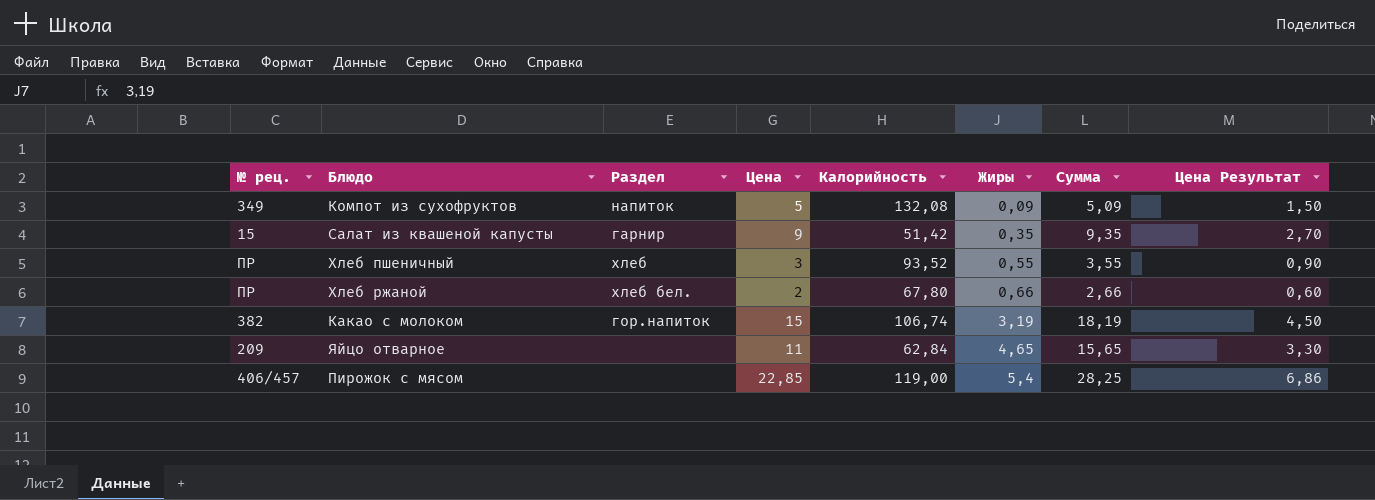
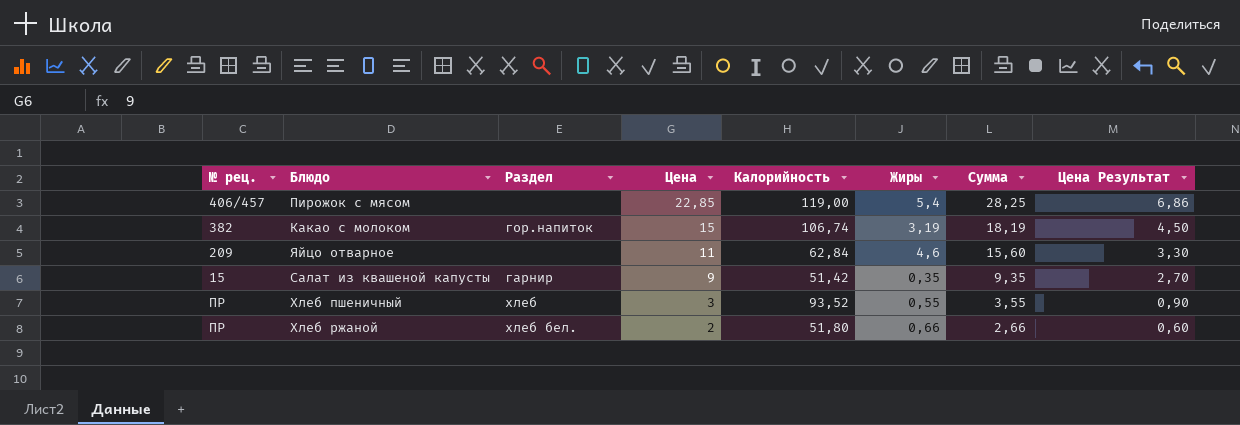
row order: Жиры ascending -> Цена descending
row Компот из сухофруктов: 349 | напиток | 5 | 132,08 | 0,09 | 5,09 | 1,50 -> none
Яйцо отварное | Жиры: 4,65 -> 4,6
Яйцо отварное | Сумма: 15,65 -> 15,60
Хлеб ржаной | Калорийность: 67,80 -> 51,80

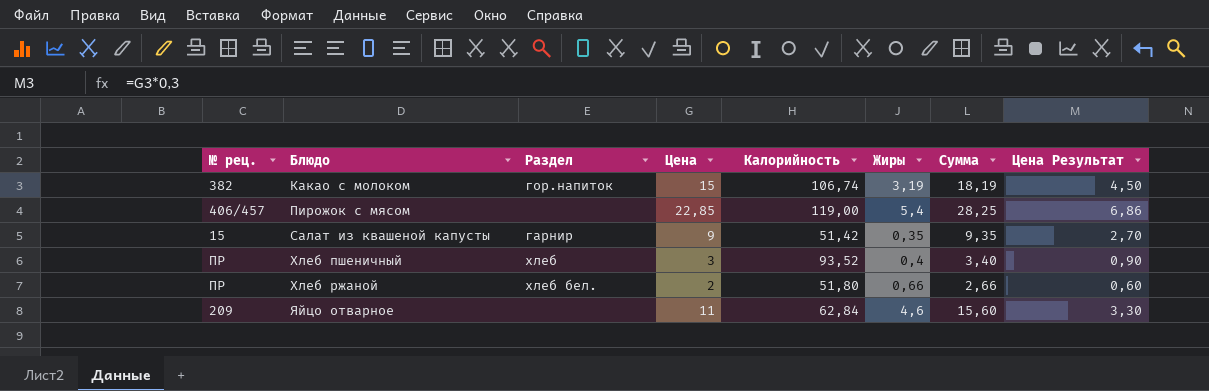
row order: Цена descending -> Блюдо ascending
Хлеб пшеничный | Жиры: 0,55 -> 0,4
Хлеб пшеничный | Сумма: 3,55 -> 3,40

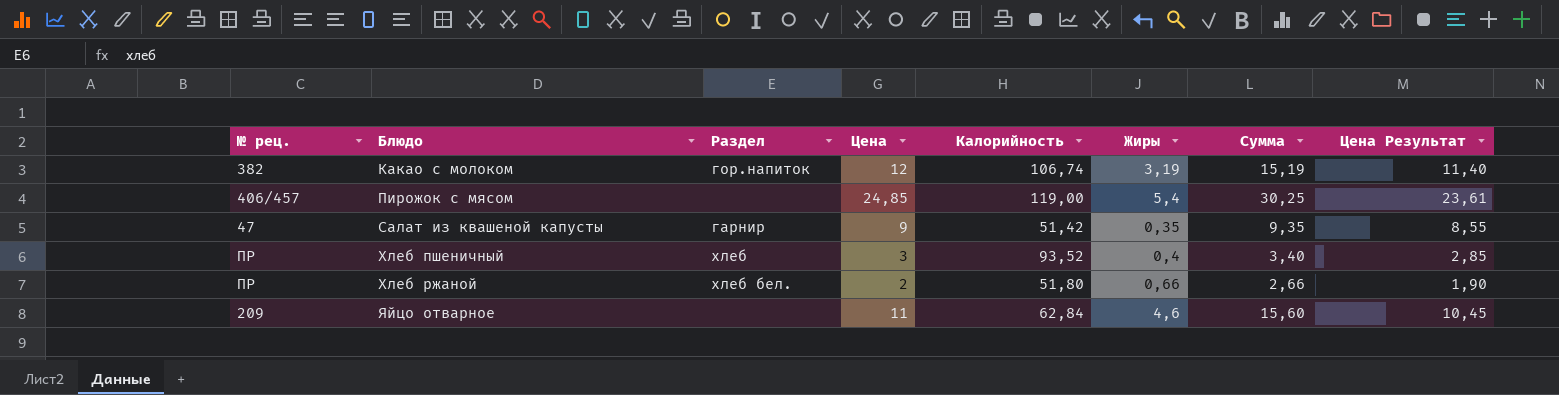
column Цена Результат | formula: [Цена] * 0,3 -> [Цена] * 0,95
Какао с молоком | Цена: 15 -> 12
Какао с молоком | Сумма: 18,19 -> 15,19
Пирожок с мясом | Цена: 22,85 -> 24,85
Пирожок с мясом | Сумма: 28,25 -> 30,25
Салат из квашеной капусты | № рец.: 15 -> 47

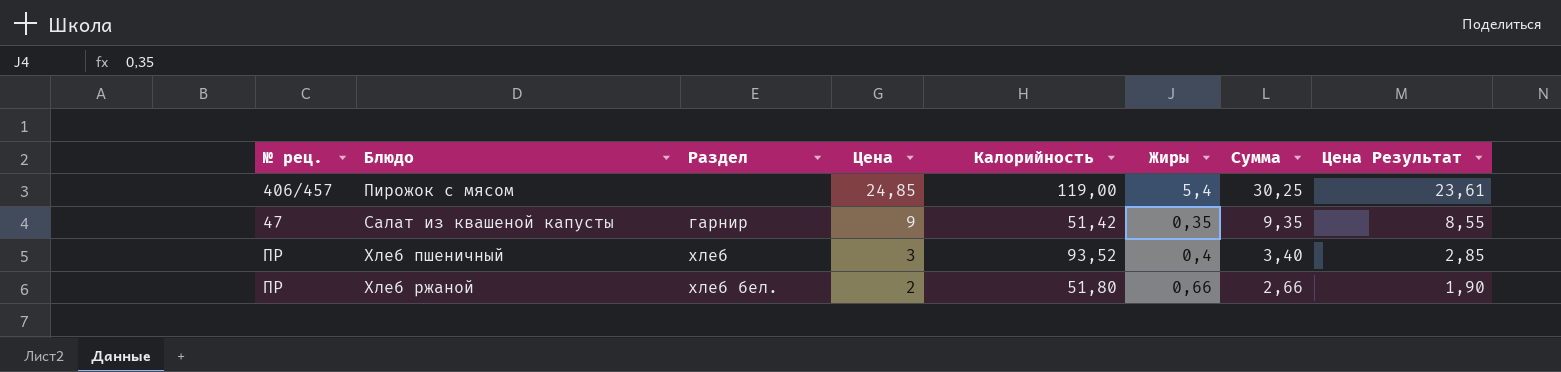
row Какао с молоком: 382 | гор.напиток | 12 | 106,74 | 3,19 | 15,19 | 11,40 -> none
row Яйцо отварное: 209 | none | 11 | 62,84 | 4,6 | 15,60 | 10,45 -> none

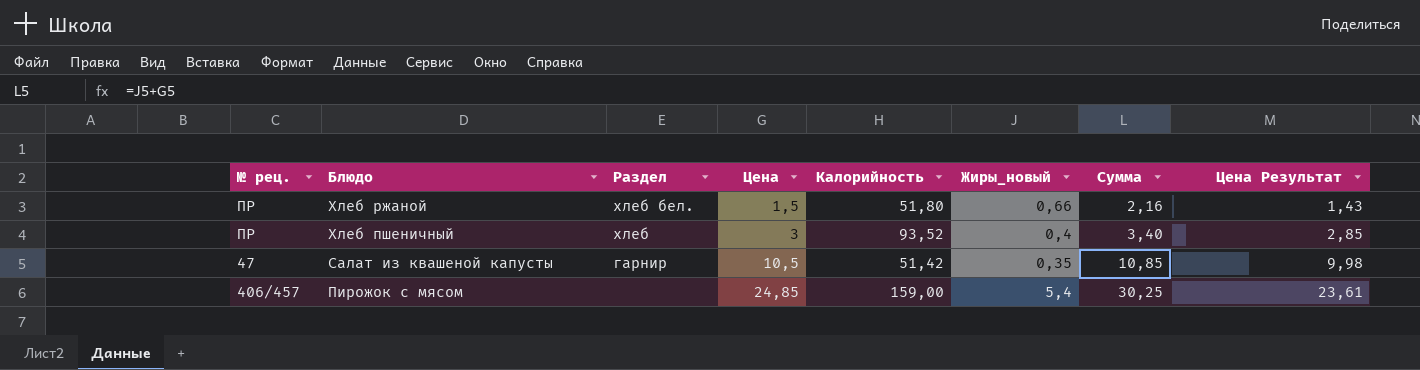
row order: Блюдо ascending -> Блюдо descending
column name: Жиры -> Жиры_новый
Хлеб ржаной | Цена: 2 -> 1,5
Хлеб ржаной | Сумма: 2,66 -> 2,16
Хлеб ржаной | Цена Результат: 1,90 -> 1,43
Салат из квашеной капусты | Цена: 9 -> 10,5
Салат из квашеной капусты | Сумма: 9,35 -> 10,85
Салат из квашеной капусты | Цена Результат: 8,55 -> 9,98
Пирожок с мясом | Калорийность: 119,00 -> 159,00

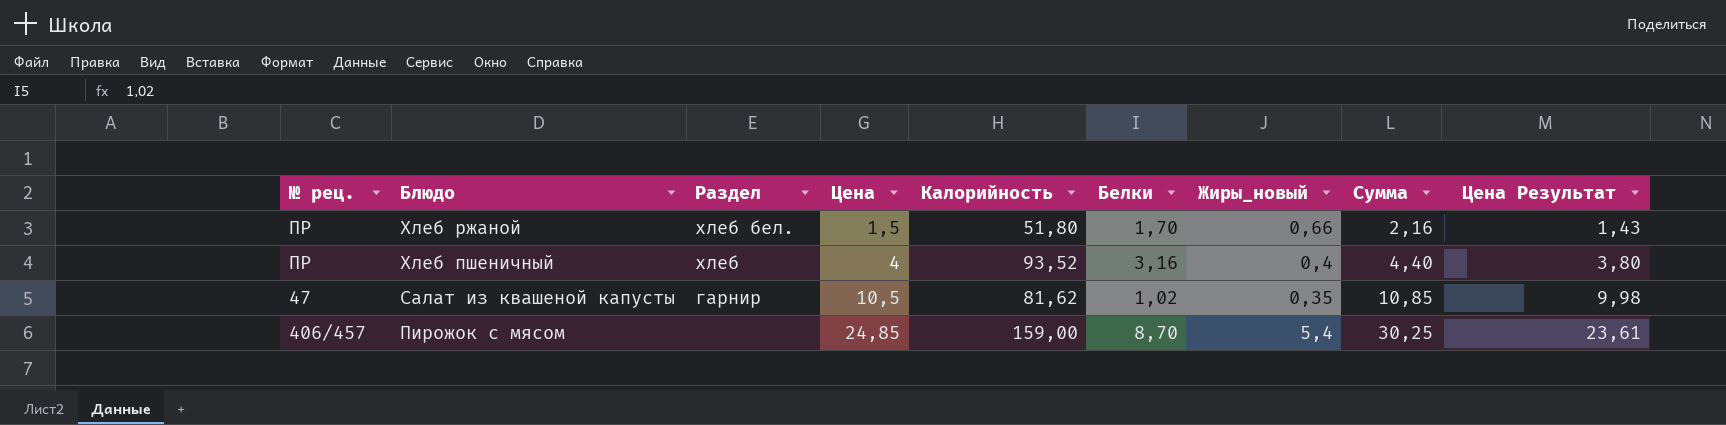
column Белки | position: none -> 6
Хлеб пшеничный | Цена: 3 -> 4
Хлеб пшеничный | Сумма: 3,40 -> 4,40
Хлеб пшеничный | Цена Результат: 2,85 -> 3,80
Салат из квашеной капусты | Калорийность: 51,42 -> 81,62

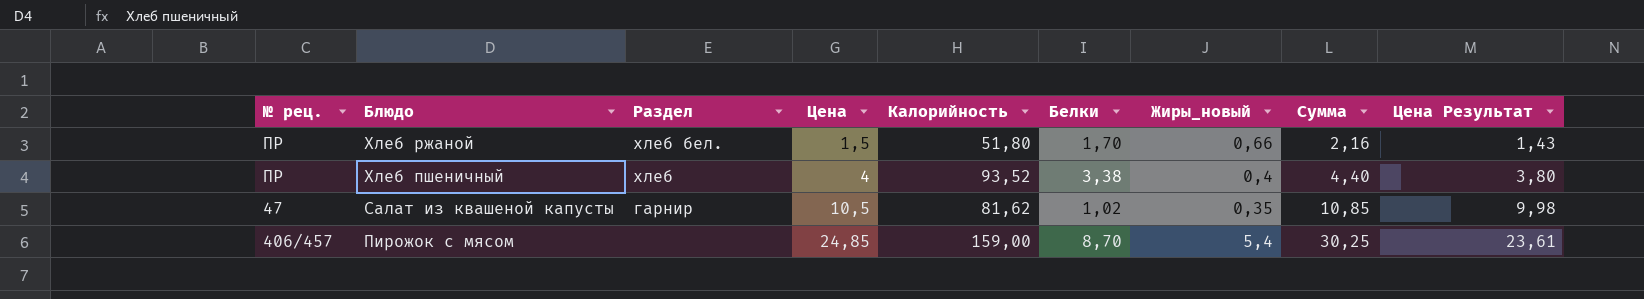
Хлеб пшеничный | Белки: 3,16 -> 3,38

